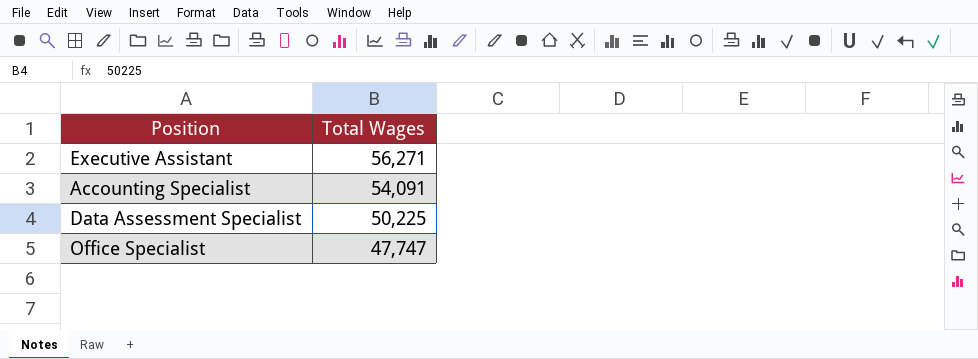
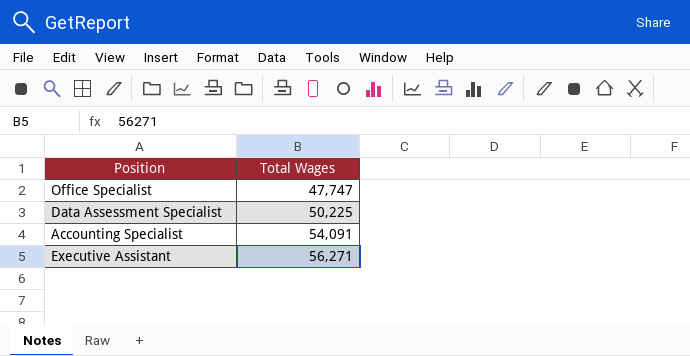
row order: Total Wages descending -> Total Wages ascending

